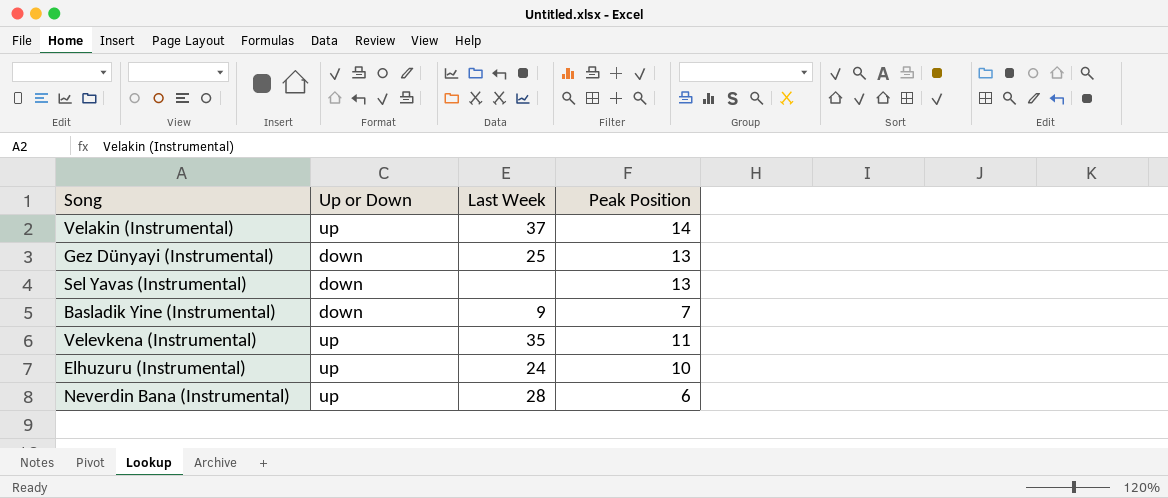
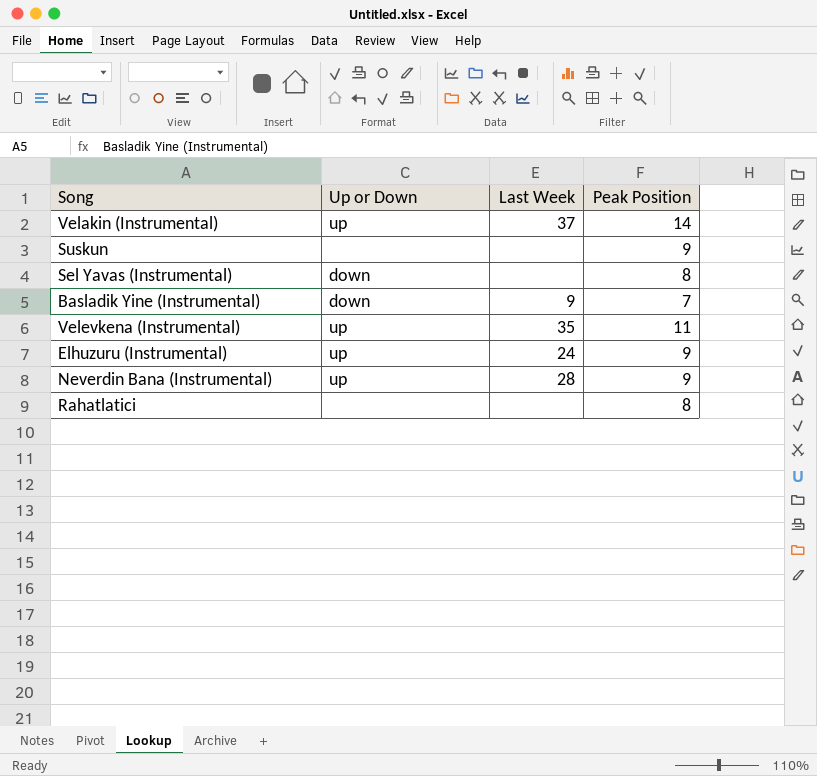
row Gez Dünyayi (Instrumental): down | 25 | 13 -> none
row Suskun: none -> none | none | 9
Sel Yavas (Instrumental) | Peak Position: 13 -> 8
Elhuzuru (Instrumental) | Peak Position: 10 -> 9
Neverdin Bana (Instrumental) | Peak Position: 6 -> 9
row Rahatlatici: none -> none | none | 8

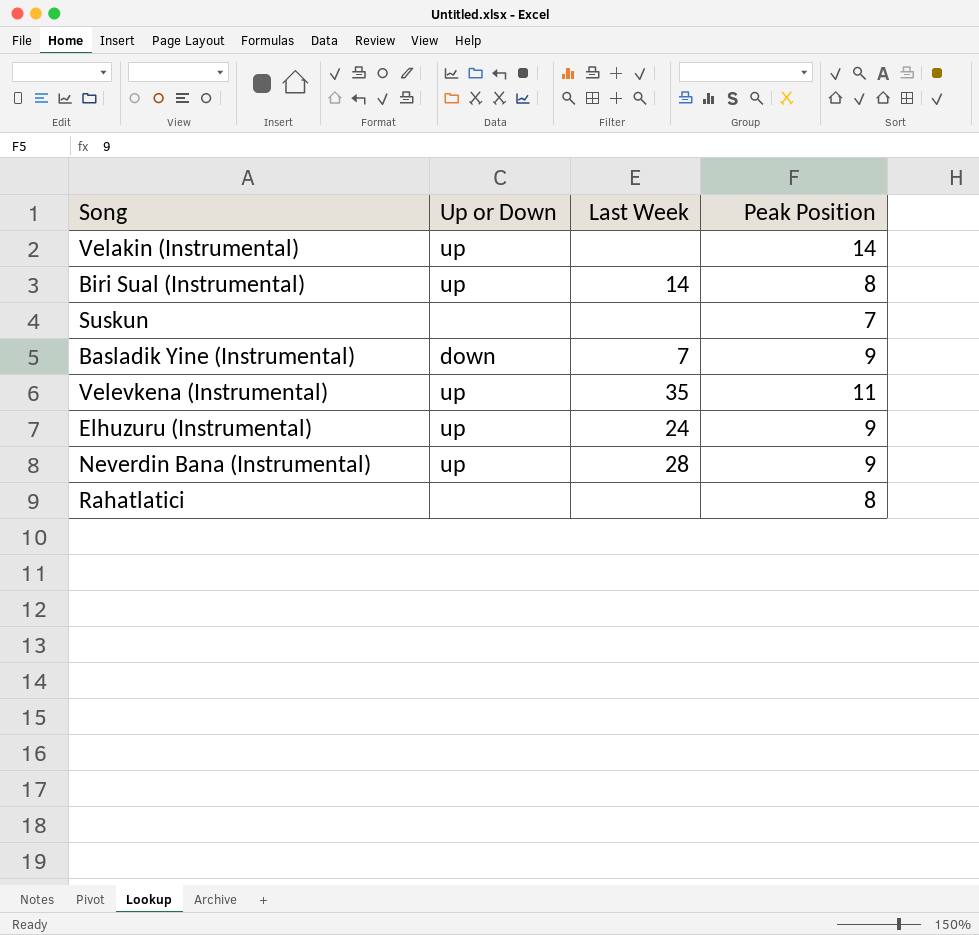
row Sel Yavas (Instrumental): down | none | 8 -> none
Velakin (Instrumental) | Last Week: 37 -> none
row Biri Sual (Instrumental): none -> up | 14 | 8
Suskun | Peak Position: 9 -> 7
Basladik Yine (Instrumental) | Last Week: 9 -> 7
Basladik Yine (Instrumental) | Peak Position: 7 -> 9

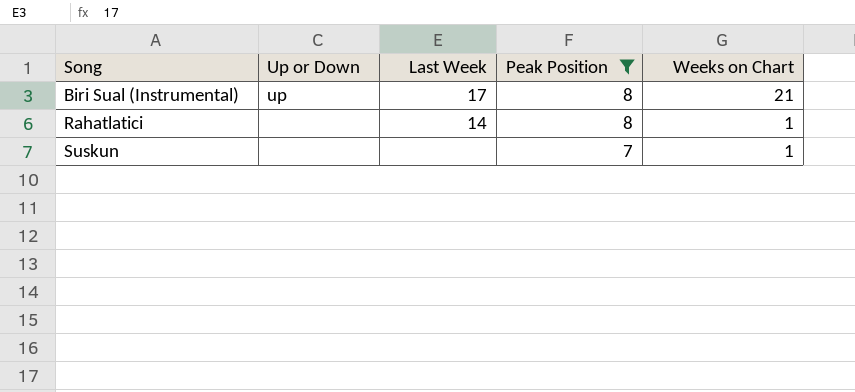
filter: none -> Peak Position <= 8
row order: none -> Song ascending
column Weeks on Chart | position: none -> 5
Biri Sual (Instrumental) | Last Week: 14 -> 17
Rahatlatici | Last Week: none -> 14

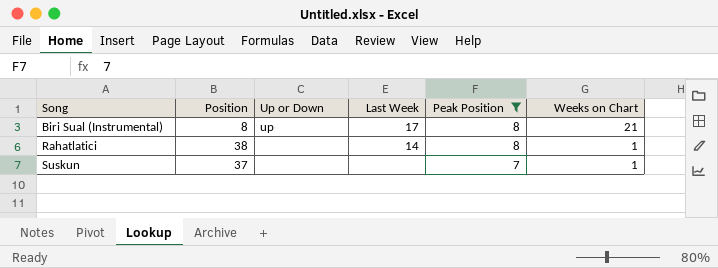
column Position | position: none -> 2

